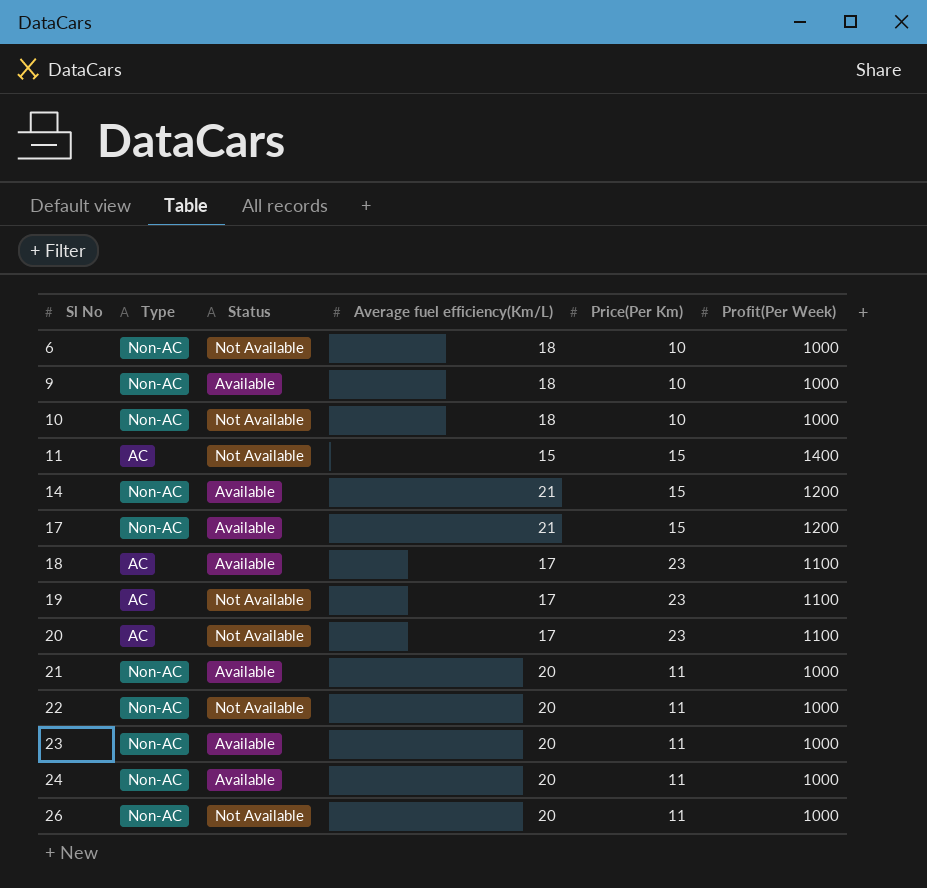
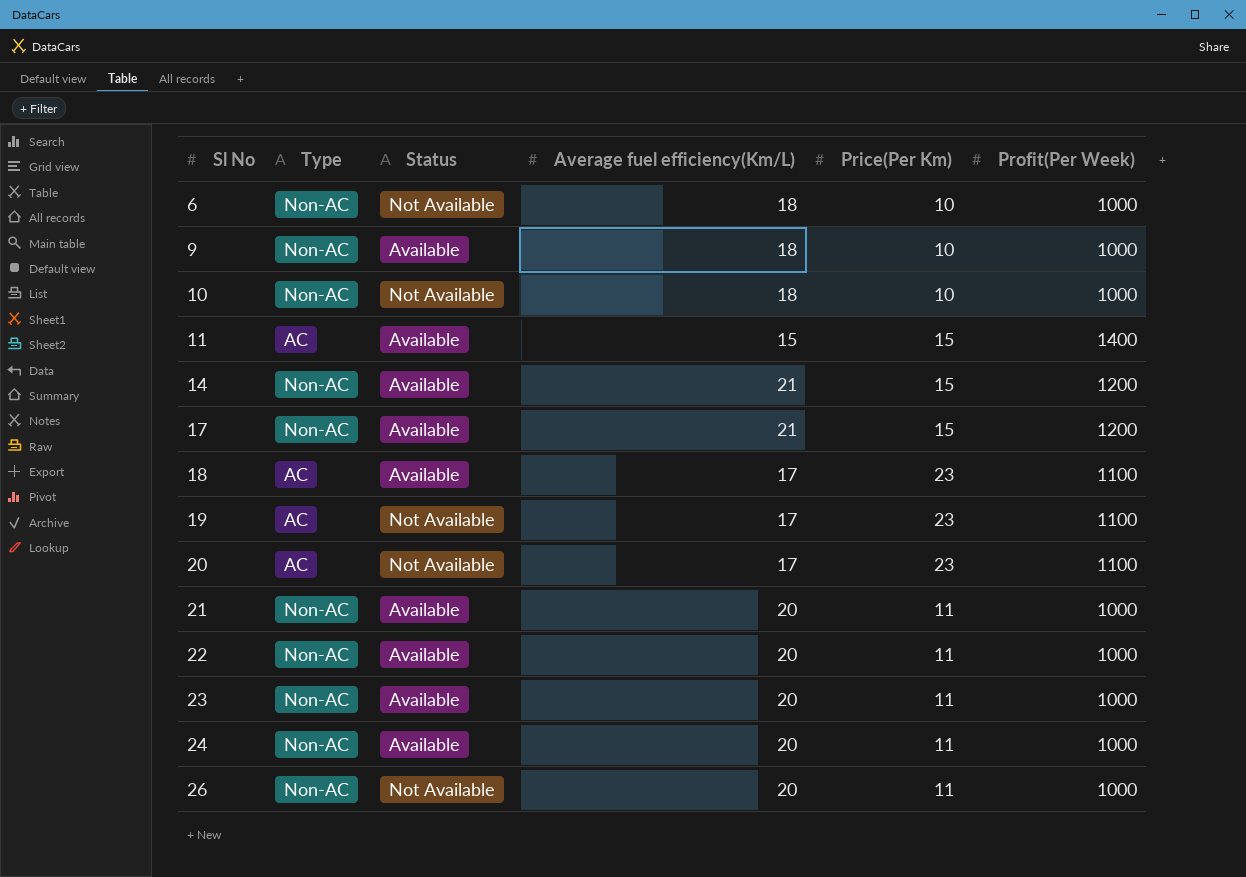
11 | Status: Not Available -> Available
22 | Status: Not Available -> Available

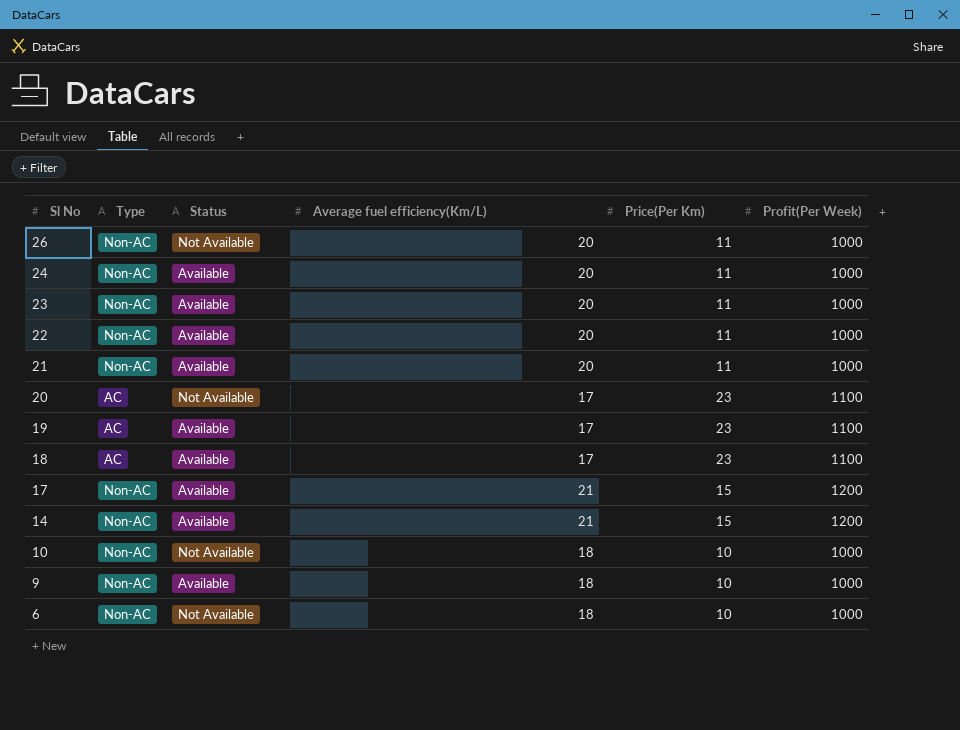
row order: Sl No ascending -> Sl No descending
row 11: AC | Available | 15 | 15 | 1400 -> none
19 | Status: Not Available -> Available

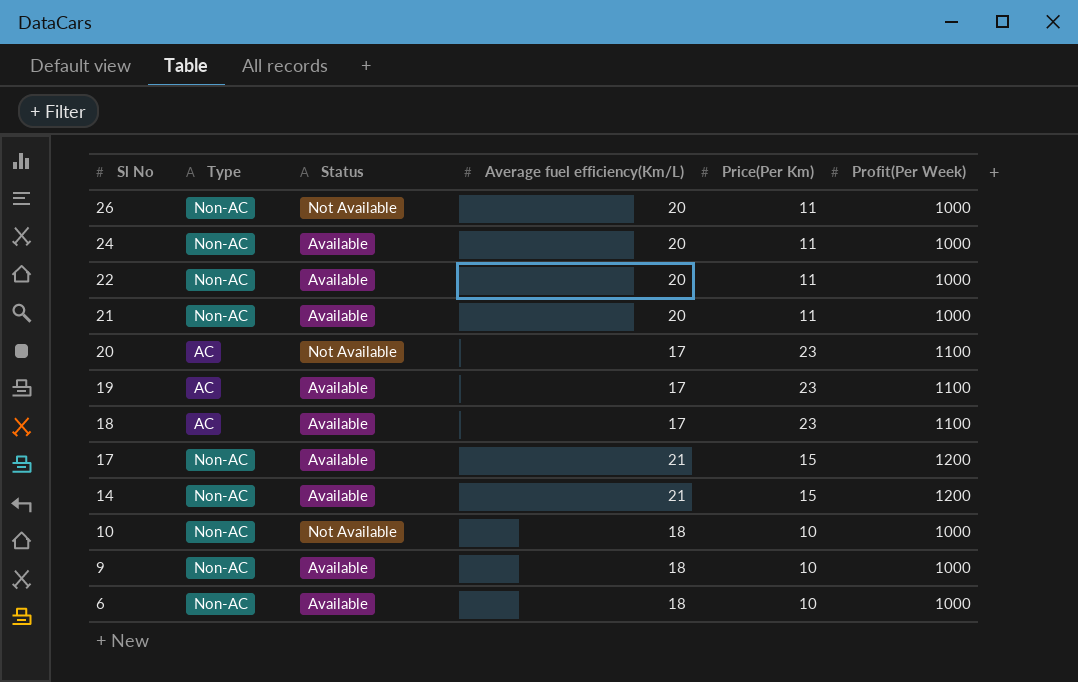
row 23: Non-AC | Available | 20 | 11 | 1000 -> none
6 | Status: Not Available -> Available

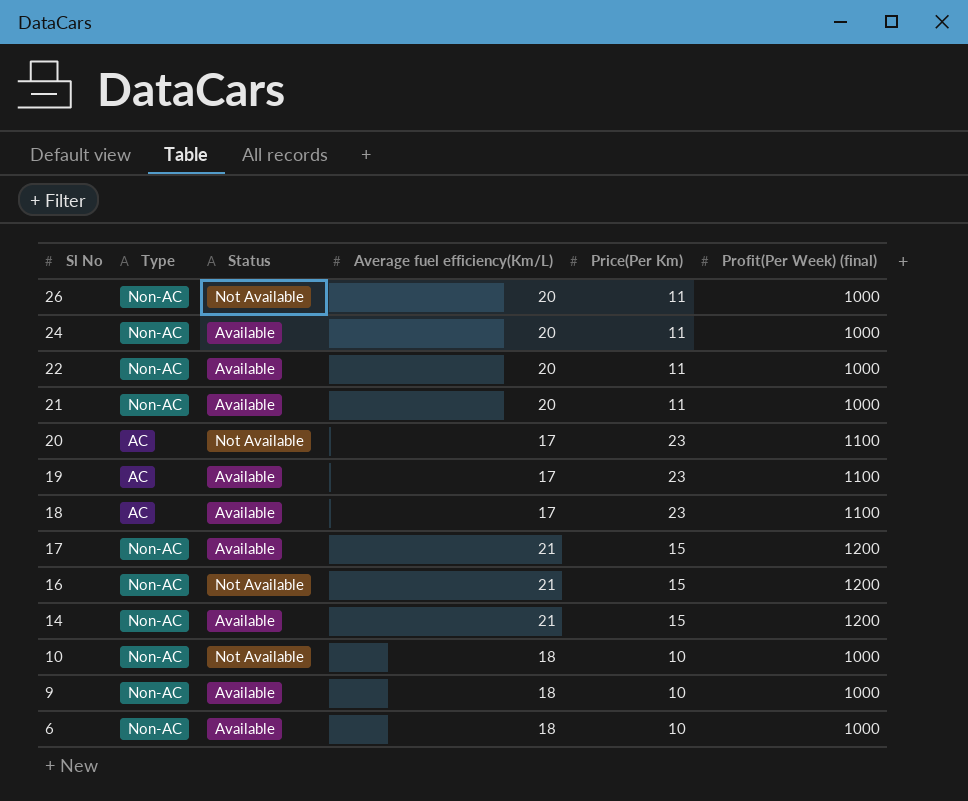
column name: Profit(Per Week) -> Profit(Per Week) (final)
row 16: none -> Non-AC | Not Available | 21 | 15 | 1200

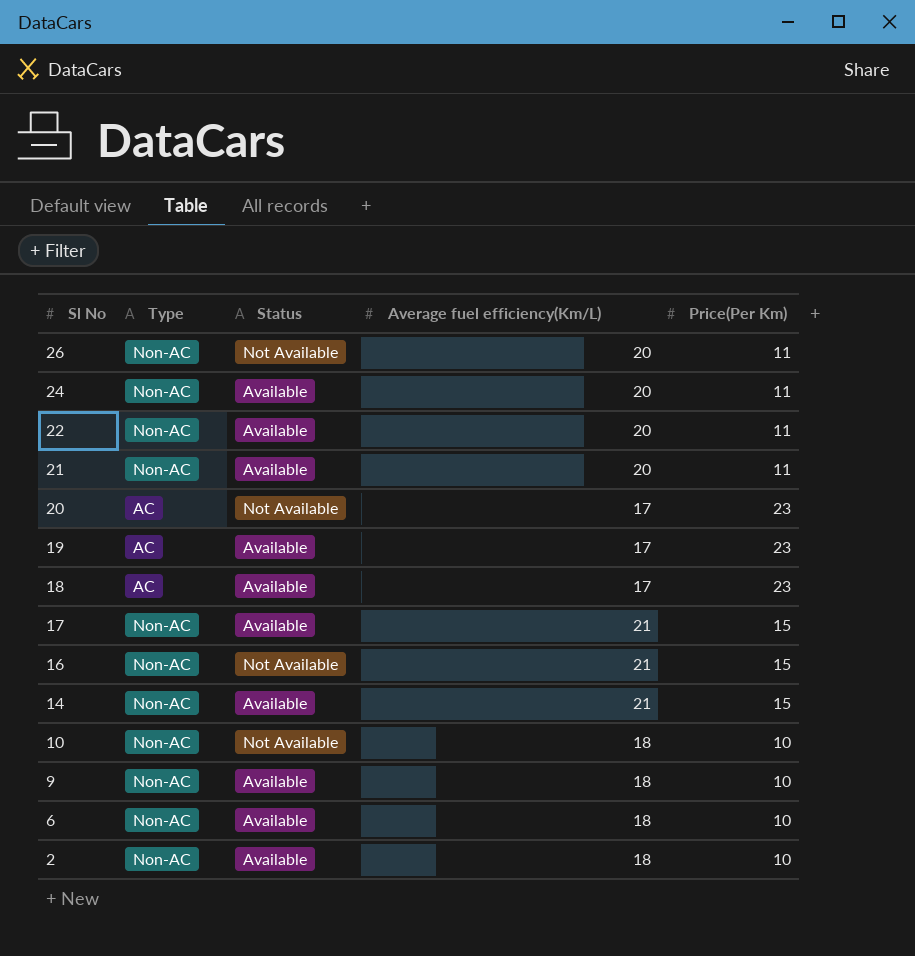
column Profit(Per Week) (final) | position: 6 -> none
row 2: none -> Non-AC | Available | 18 | 10

